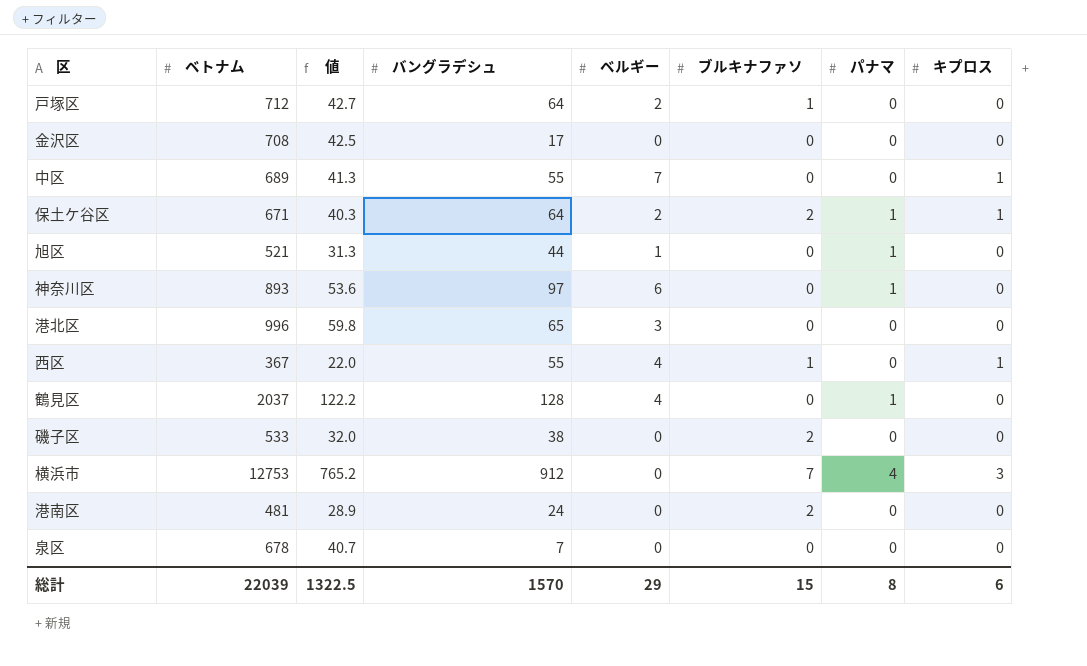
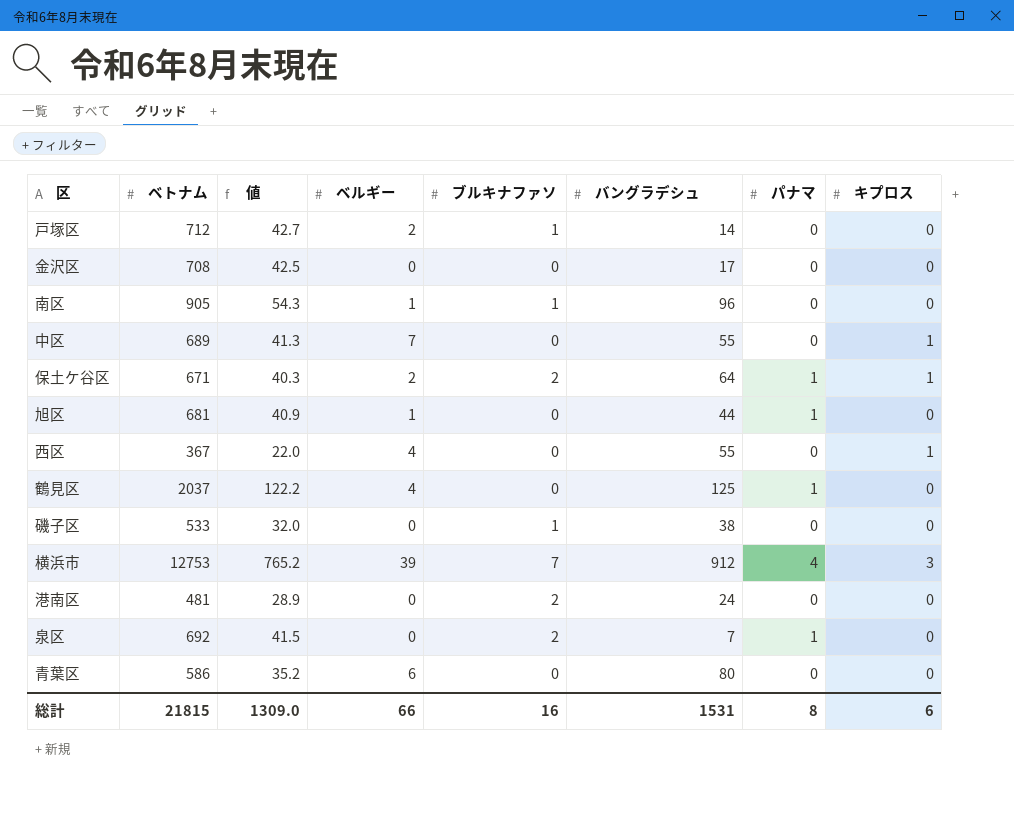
column バングラデシュ | position: 4 -> 6
row 神奈川区: 893 | 53.6 | 97 | 6 | 0 | 1 | 0 -> none
row 港北区: 996 | 59.8 | 65 | 3 | 0 | 0 | 0 -> none
戸塚区 | バングラデシュ: 64 -> 14
row 南区: none -> 905 | 54.3 | 1 | 1 | 96 | 0 | 0
旭区 | ベトナム: 521 -> 681
旭区 | 値: 31.3 -> 40.9
西区 | ブルキナファソ: 1 -> 0
鶴見区 | バングラデシュ: 128 -> 125
磯子区 | ブルキナファソ: 2 -> 1
横浜市 | ベルギー: 0 -> 39
泉区 | ベトナム: 678 -> 692
泉区 | 値: 40.7 -> 41.5
泉区 | ブルキナファソ: 0 -> 2
泉区 | パナマ: 0 -> 1
row 青葉区: none -> 586 | 35.2 | 6 | 0 | 80 | 0 | 0
総計 | ベトナム: 22039 -> 21815
総計 | 値: 1322.5 -> 1309.0
総計 | ベルギー: 29 -> 66
総計 | ブルキナファソ: 15 -> 16
総計 | バングラデシュ: 1570 -> 1531

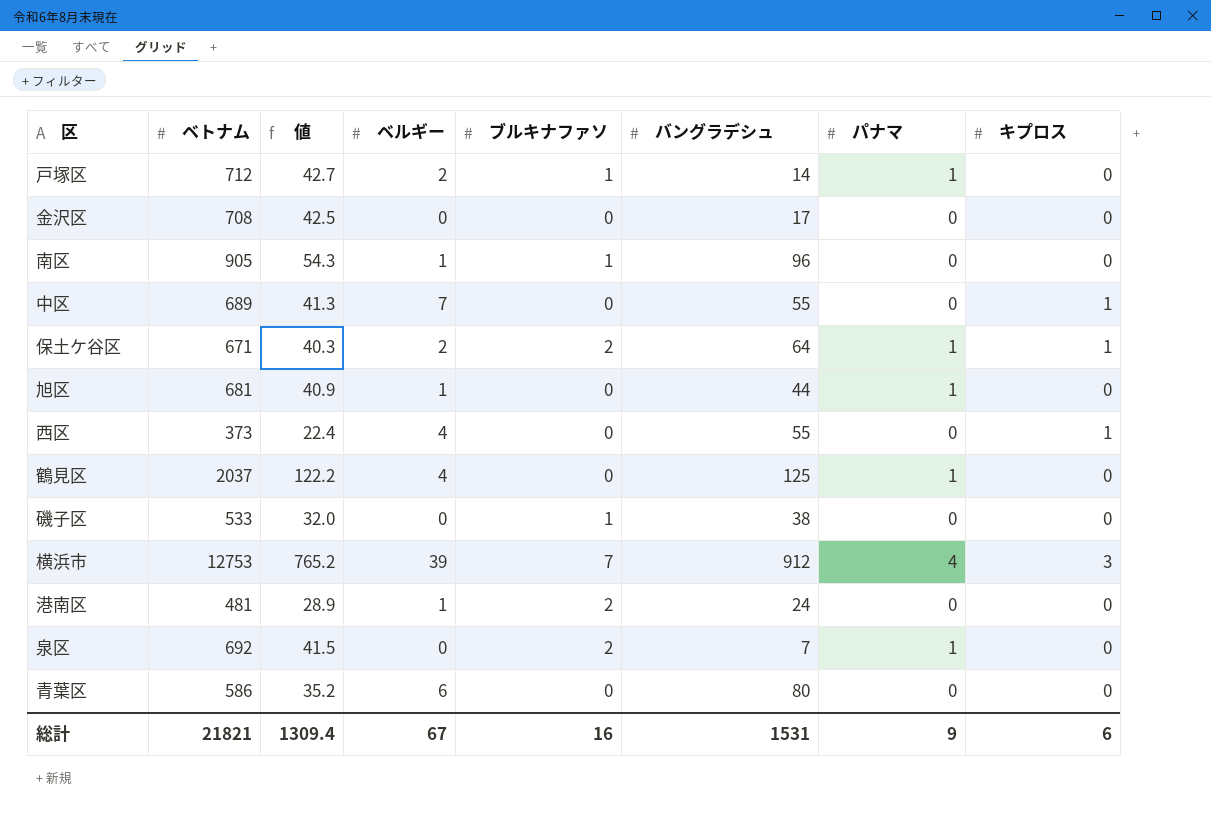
戸塚区 | パナマ: 0 -> 1
西区 | ベトナム: 367 -> 373
西区 | 値: 22.0 -> 22.4
港南区 | ベルギー: 0 -> 1
総計 | ベトナム: 21815 -> 21821
総計 | 値: 1309.0 -> 1309.4
総計 | ベルギー: 66 -> 67
総計 | パナマ: 8 -> 9

